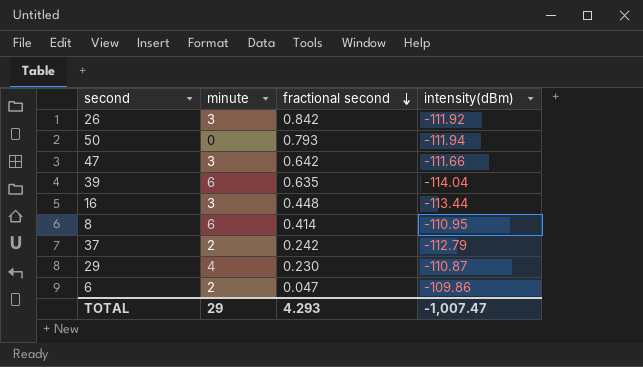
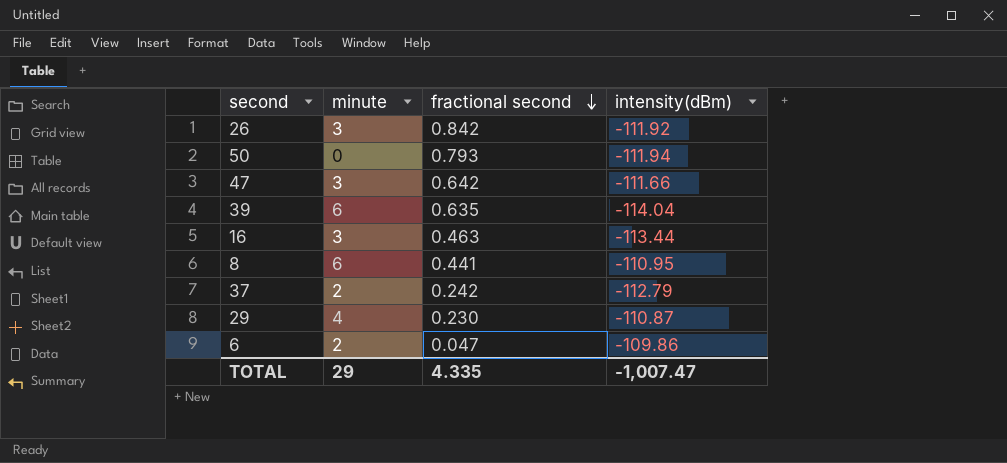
16 | fractional second: 0.448 -> 0.463
8 | fractional second: 0.414 -> 0.441
TOTAL | fractional second: 4.293 -> 4.335

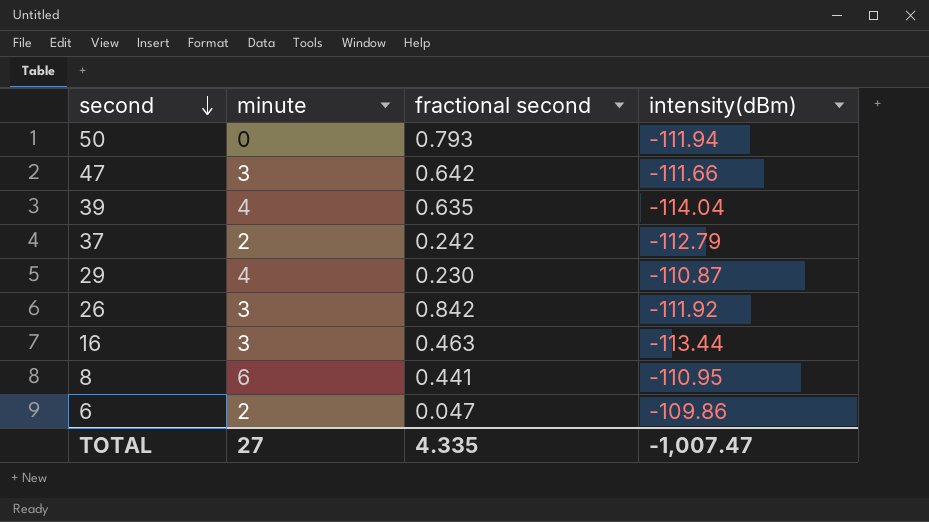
row order: fractional second descending -> second descending
39 | minute: 6 -> 4
TOTAL | minute: 29 -> 27

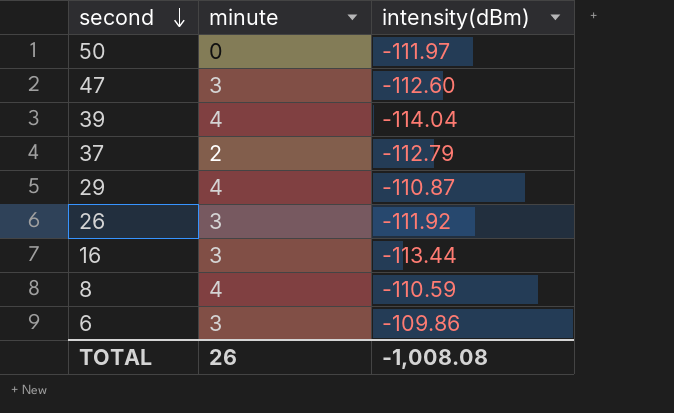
column fractional second | position: 3 -> none
50 | intensity(dBm): -111.94 -> -111.97
47 | intensity(dBm): -111.66 -> -112.60
8 | minute: 6 -> 4
8 | intensity(dBm): -110.95 -> -110.59
6 | minute: 2 -> 3
TOTAL | minute: 27 -> 26
TOTAL | intensity(dBm): -1,007.47 -> -1,008.08

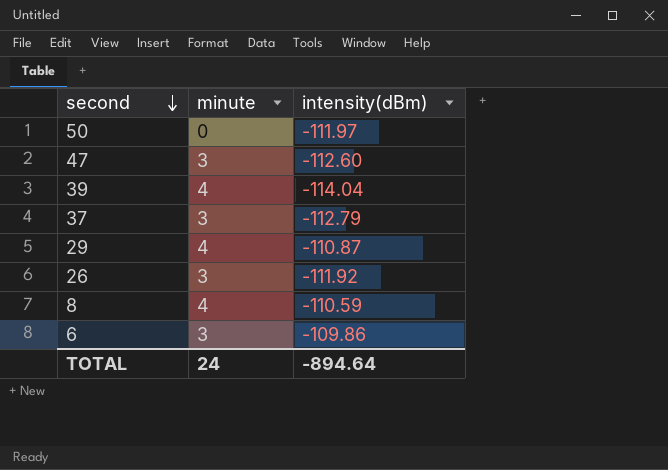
row 16: 3 | -113.44 -> none
37 | minute: 2 -> 3
TOTAL | minute: 26 -> 24
TOTAL | intensity(dBm): -1,008.08 -> -894.64

